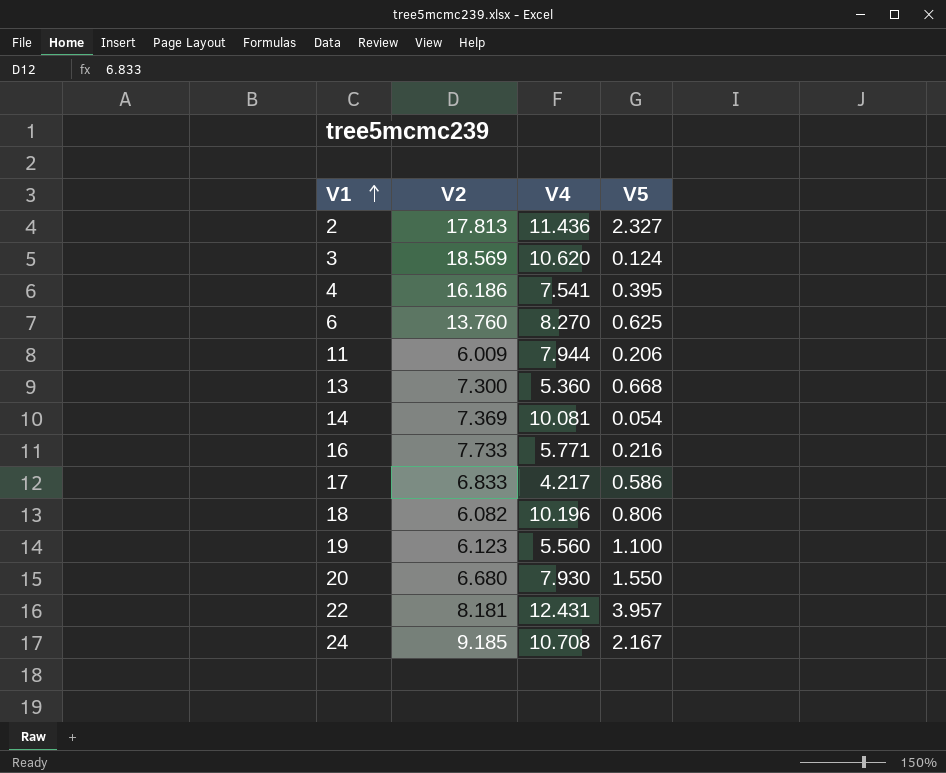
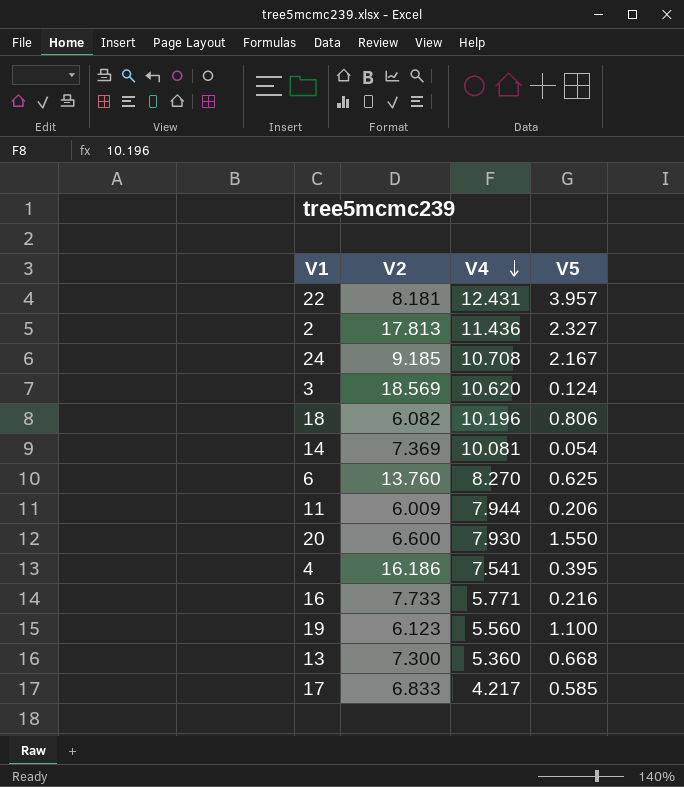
row order: V1 ascending -> V4 descending
20 | V2: 6.680 -> 6.600
17 | V5: 0.586 -> 0.585

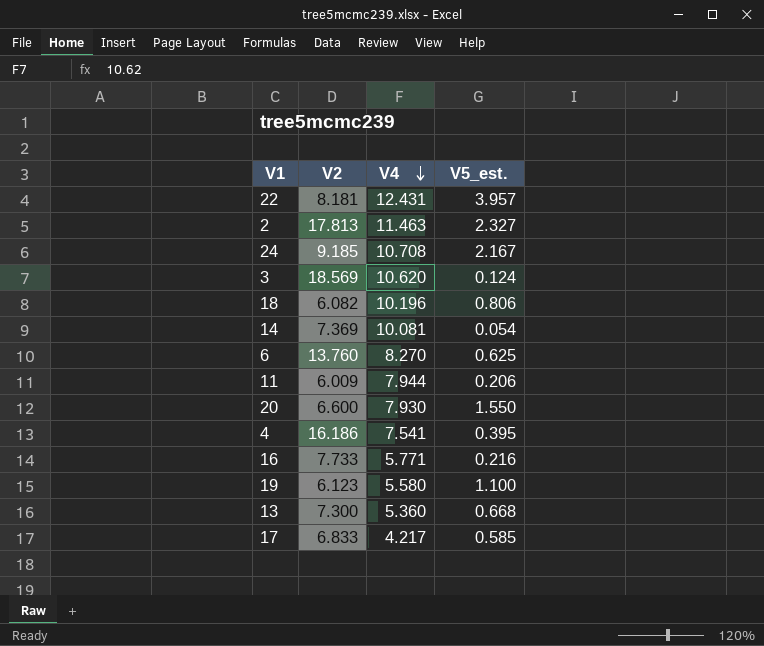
column name: V5 -> V5_est.
2 | V4: 11.436 -> 11.463
19 | V4: 5.560 -> 5.580

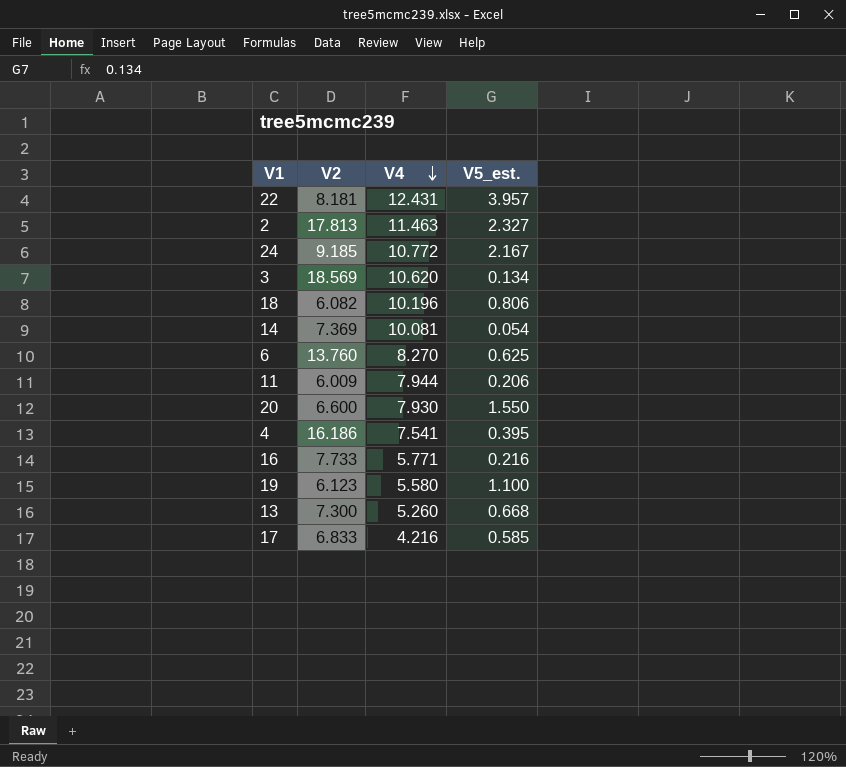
24 | V4: 10.708 -> 10.772
3 | V5_est.: 0.124 -> 0.134
13 | V4: 5.360 -> 5.260
17 | V4: 4.217 -> 4.216

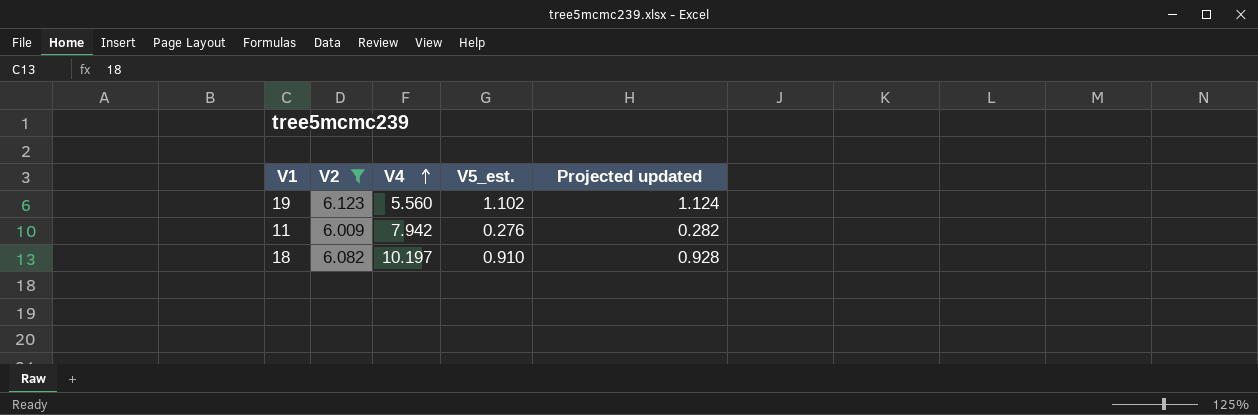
filter: none -> V2 <= 6.123
row order: V4 descending -> V4 ascending
column Projected updated | formula: none -> [V5_est.] * 1.02
19 | V4: 5.580 -> 5.560
19 | V5_est.: 1.100 -> 1.102
11 | V4: 7.944 -> 7.942
11 | V5_est.: 0.206 -> 0.276
18 | V4: 10.196 -> 10.197
18 | V5_est.: 0.806 -> 0.910

